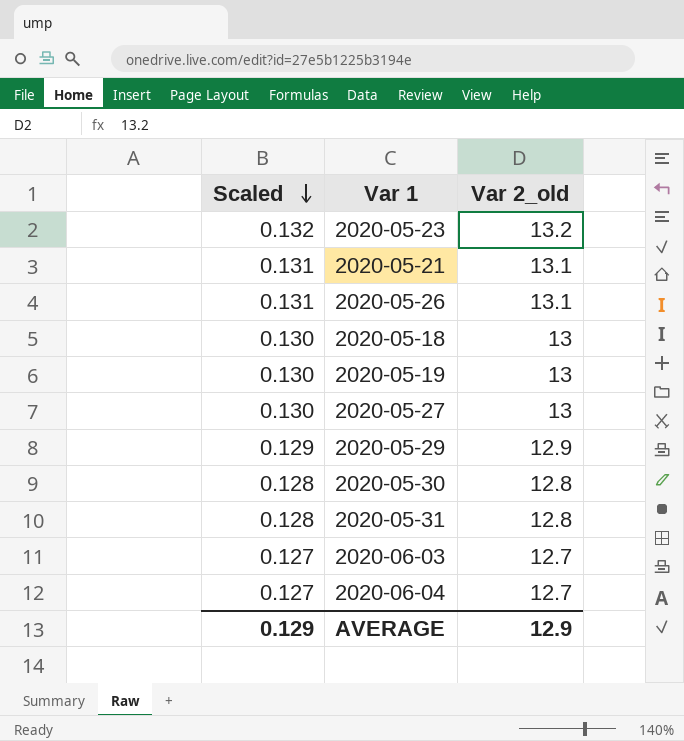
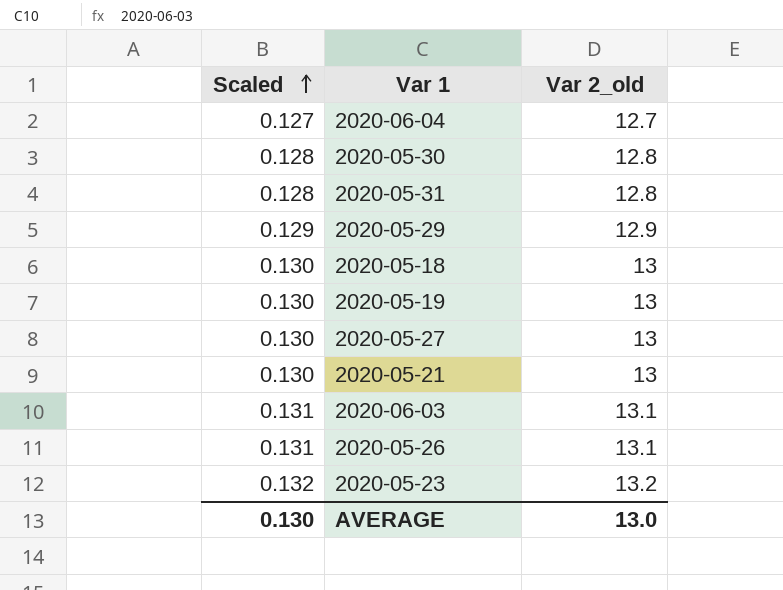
row order: Scaled descending -> Scaled ascending
2020-05-21 | Scaled: 0.131 -> 0.130
2020-05-21 | Var 2_old: 13.1 -> 13
2020-06-03 | Scaled: 0.127 -> 0.131
2020-06-03 | Var 2_old: 12.7 -> 13.1
AVERAGE | Scaled: 0.129 -> 0.130
AVERAGE | Var 2_old: 12.9 -> 13.0

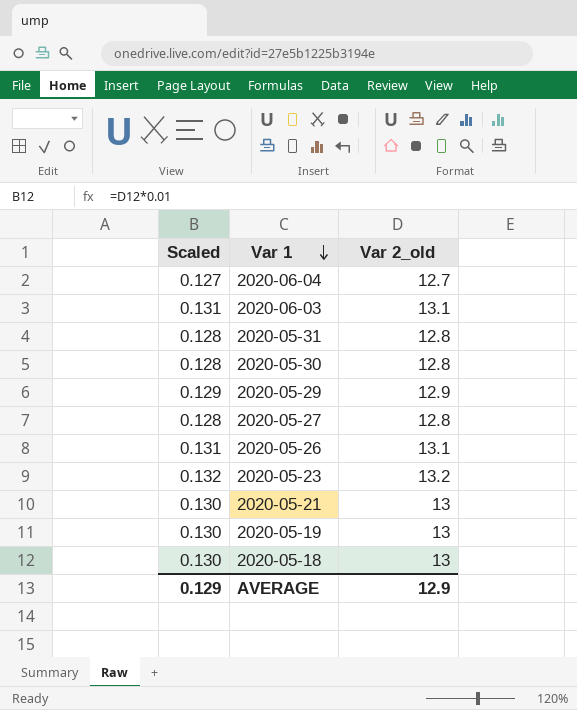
row order: Scaled ascending -> Var 1 descending
2020-05-27 | Scaled: 0.130 -> 0.128
2020-05-27 | Var 2_old: 13 -> 12.8
AVERAGE | Scaled: 0.130 -> 0.129
AVERAGE | Var 2_old: 13.0 -> 12.9

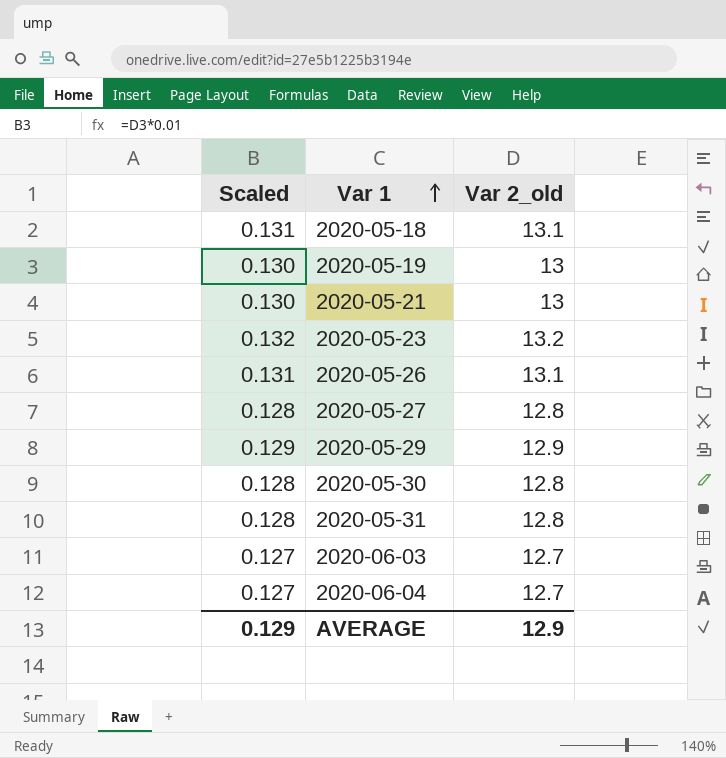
row order: Var 1 descending -> Var 1 ascending
2020-05-18 | Scaled: 0.130 -> 0.131
2020-05-18 | Var 2_old: 13 -> 13.1
2020-06-03 | Scaled: 0.131 -> 0.127
2020-06-03 | Var 2_old: 13.1 -> 12.7

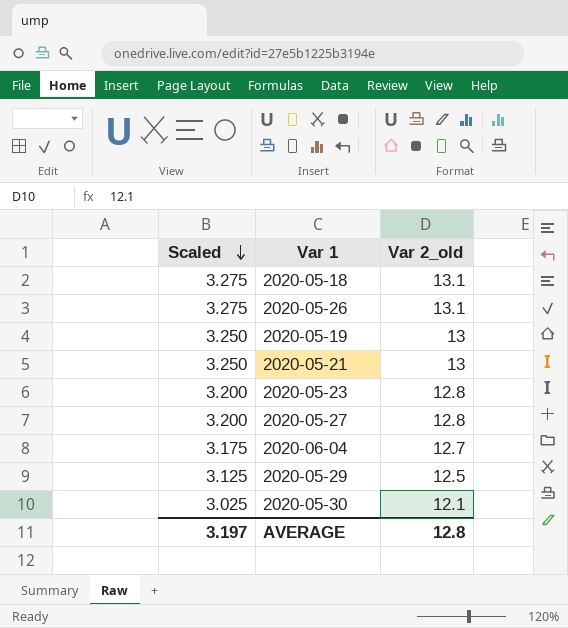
row order: Var 1 ascending -> Scaled descending
column Scaled | formula: [Var 2_old] * 0.01 -> [Var 2_old] * 0.25
row 2020-05-31: 0.128 | 12.8 -> none
row 2020-06-03: 0.127 | 12.7 -> none
2020-05-23 | Var 2_old: 13.2 -> 12.8
2020-05-29 | Var 2_old: 12.9 -> 12.5
2020-05-30 | Var 2_old: 12.8 -> 12.1
AVERAGE | Scaled: 0.129 -> 3.197
AVERAGE | Var 2_old: 12.9 -> 12.8

